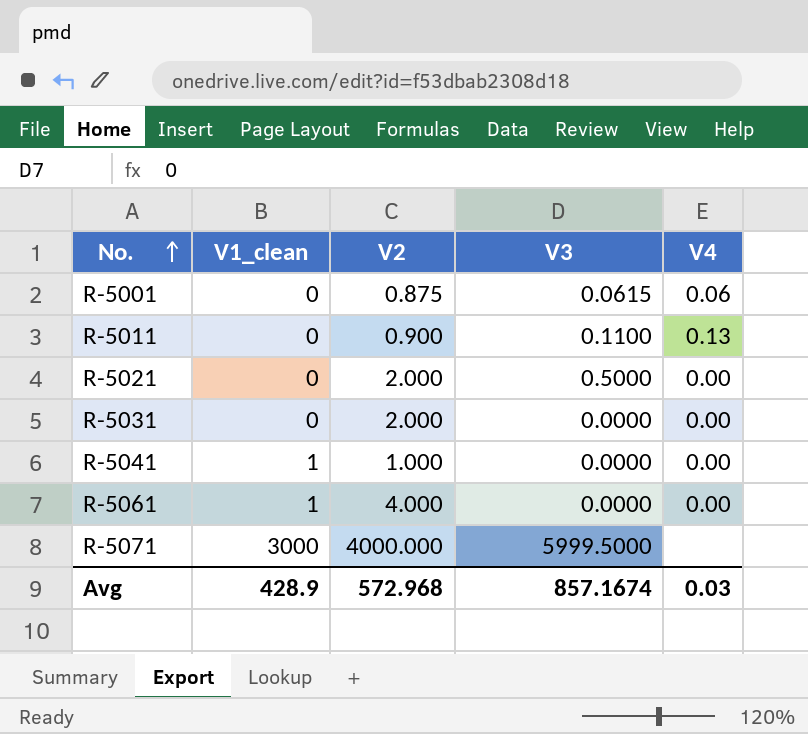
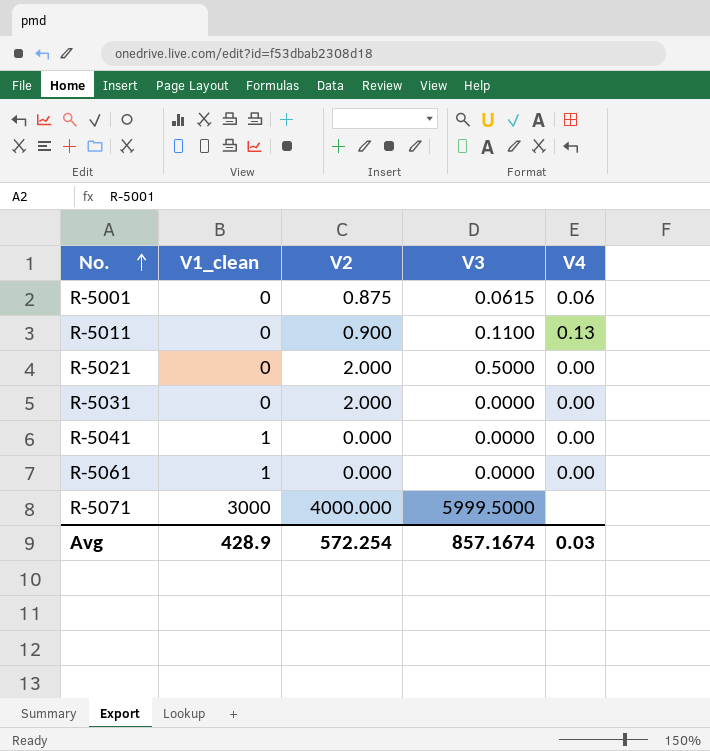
R-5041 | V2: 1.000 -> 0.000
R-5061 | V2: 4.000 -> 0.000
Avg | V2: 572.968 -> 572.254

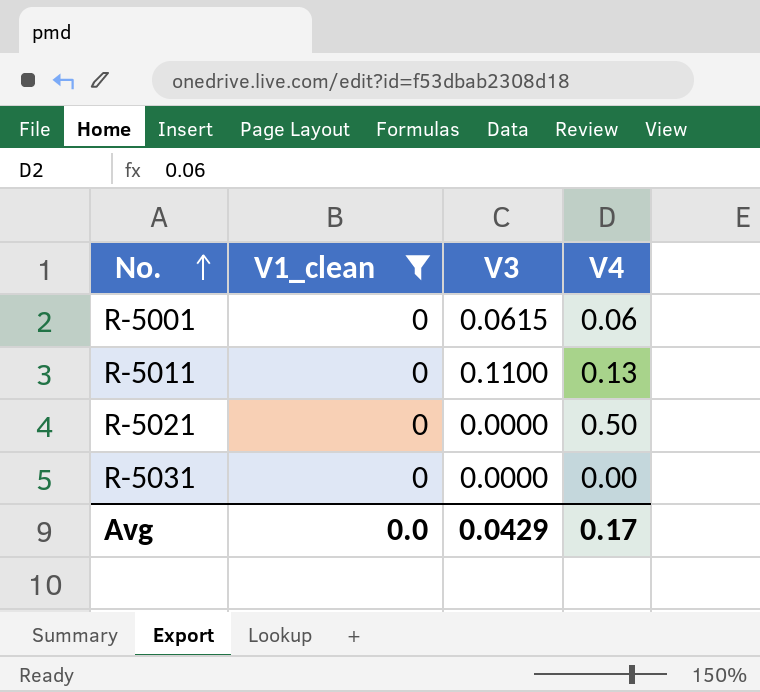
filter: none -> V1_clean = 0
column V2 | position: 3 -> none
R-5021 | V3: 0.5000 -> 0.0000
R-5021 | V4: 0.00 -> 0.50
Avg | V1_clean: 428.9 -> 0.0
Avg | V3: 857.1674 -> 0.0429
Avg | V4: 0.03 -> 0.17

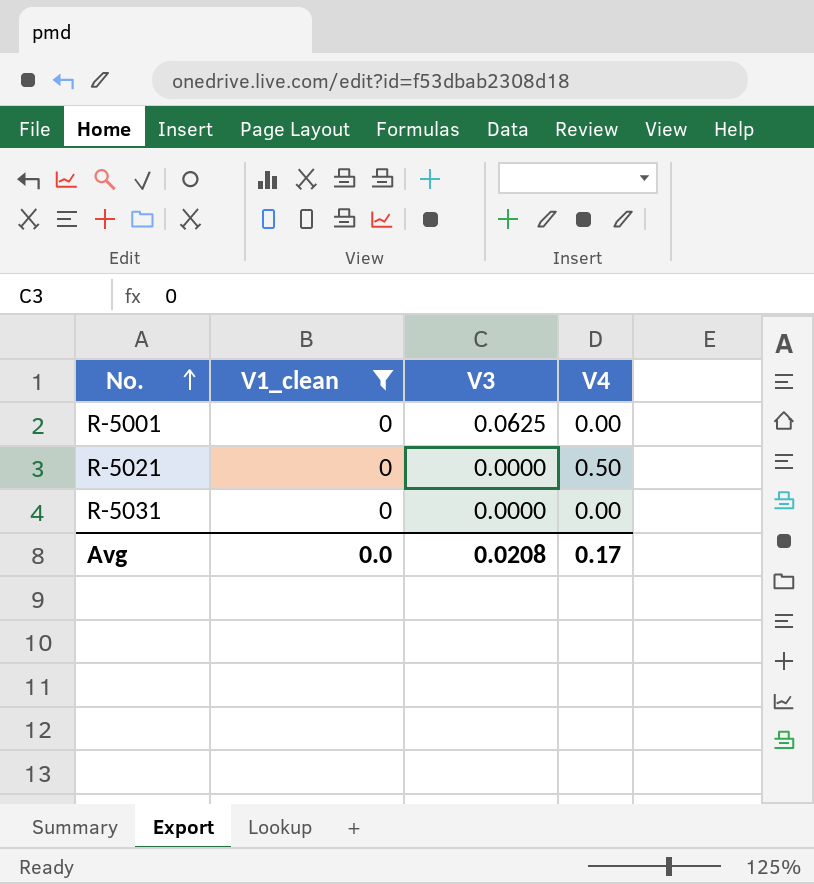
row R-5011: 0 | 0.1100 | 0.13 -> none
R-5001 | V3: 0.0615 -> 0.0625
R-5001 | V4: 0.06 -> 0.00
Avg | V3: 0.0429 -> 0.0208

